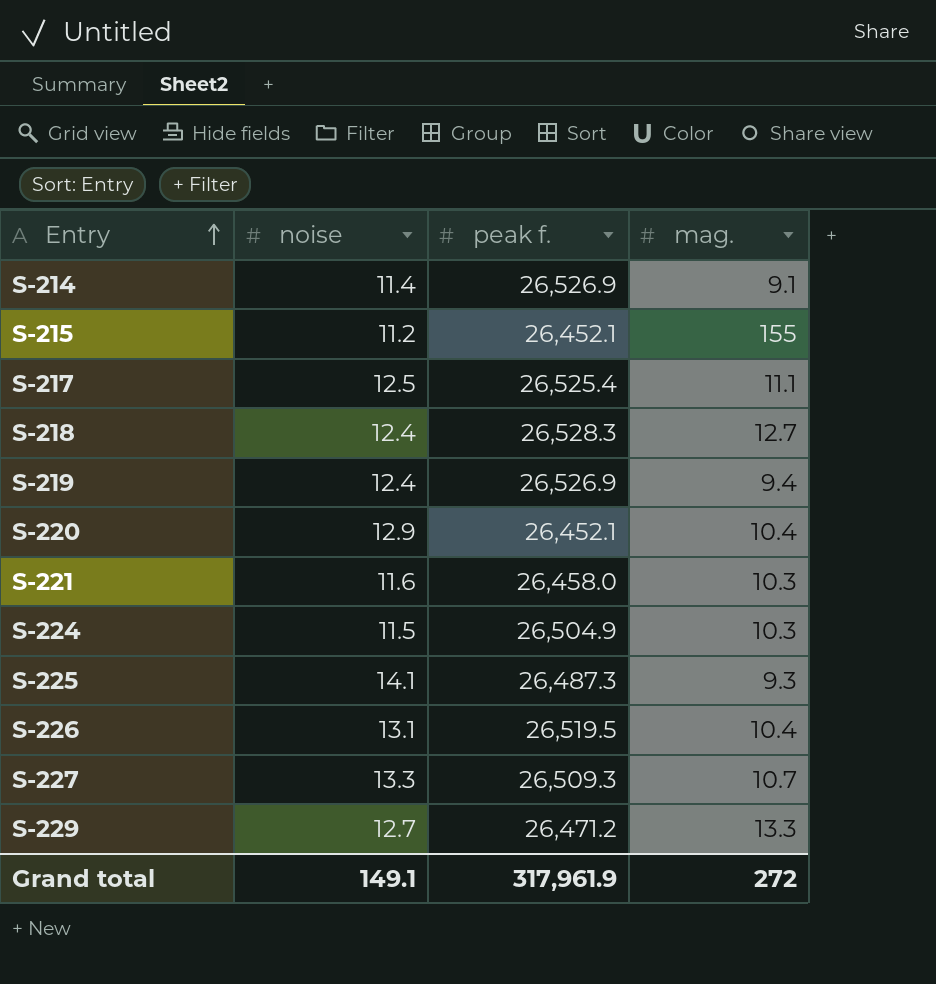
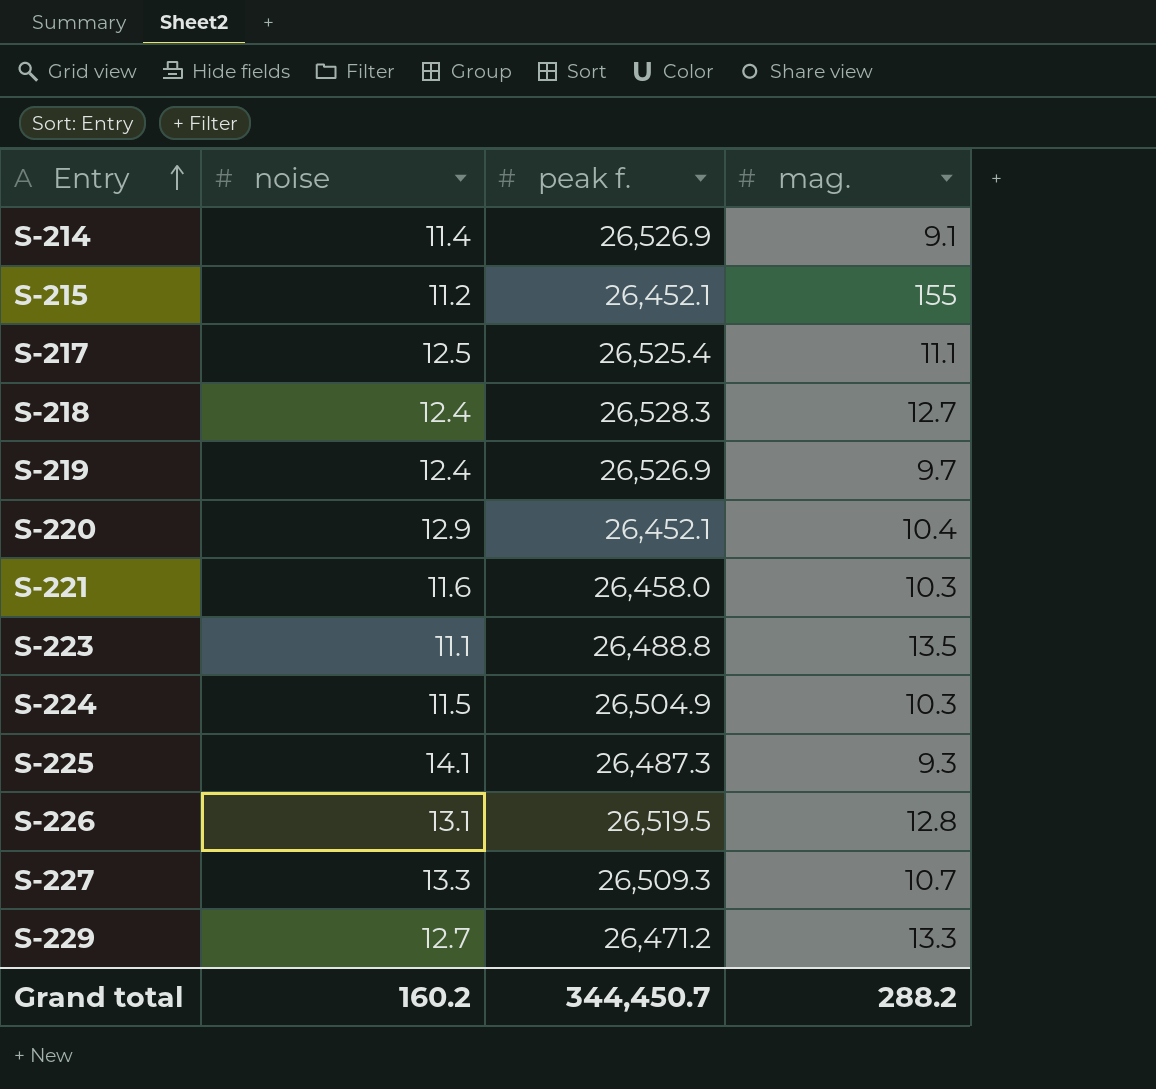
S-219 | mag.: 9.4 -> 9.7
row S-223: none -> 11.1 | 26,488.8 | 13.5
S-226 | mag.: 10.4 -> 12.8
Grand total | noise: 149.1 -> 160.2
Grand total | peak f.: 317,961.9 -> 344,450.7
Grand total | mag.: 272 -> 288.2

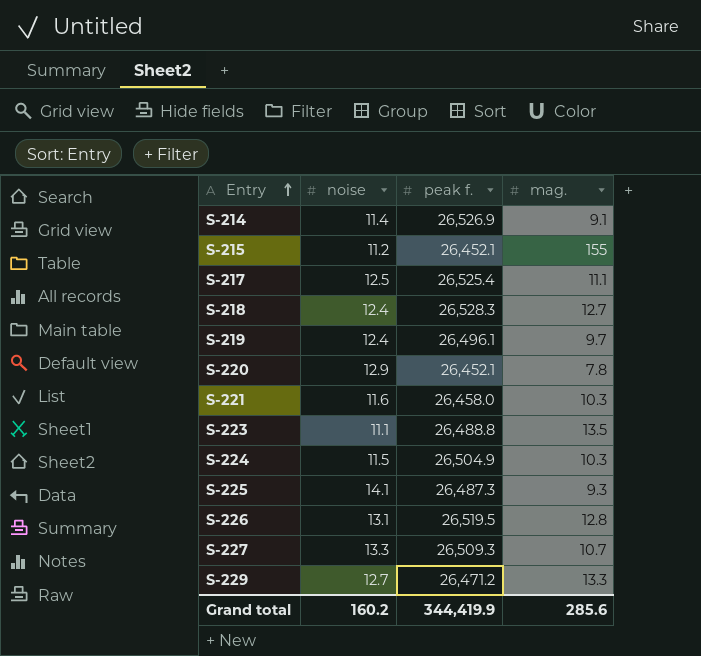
S-219 | peak f.: 26,526.9 -> 26,496.1
S-220 | mag.: 10.4 -> 7.8
Grand total | peak f.: 344,450.7 -> 344,419.9
Grand total | mag.: 288.2 -> 285.6

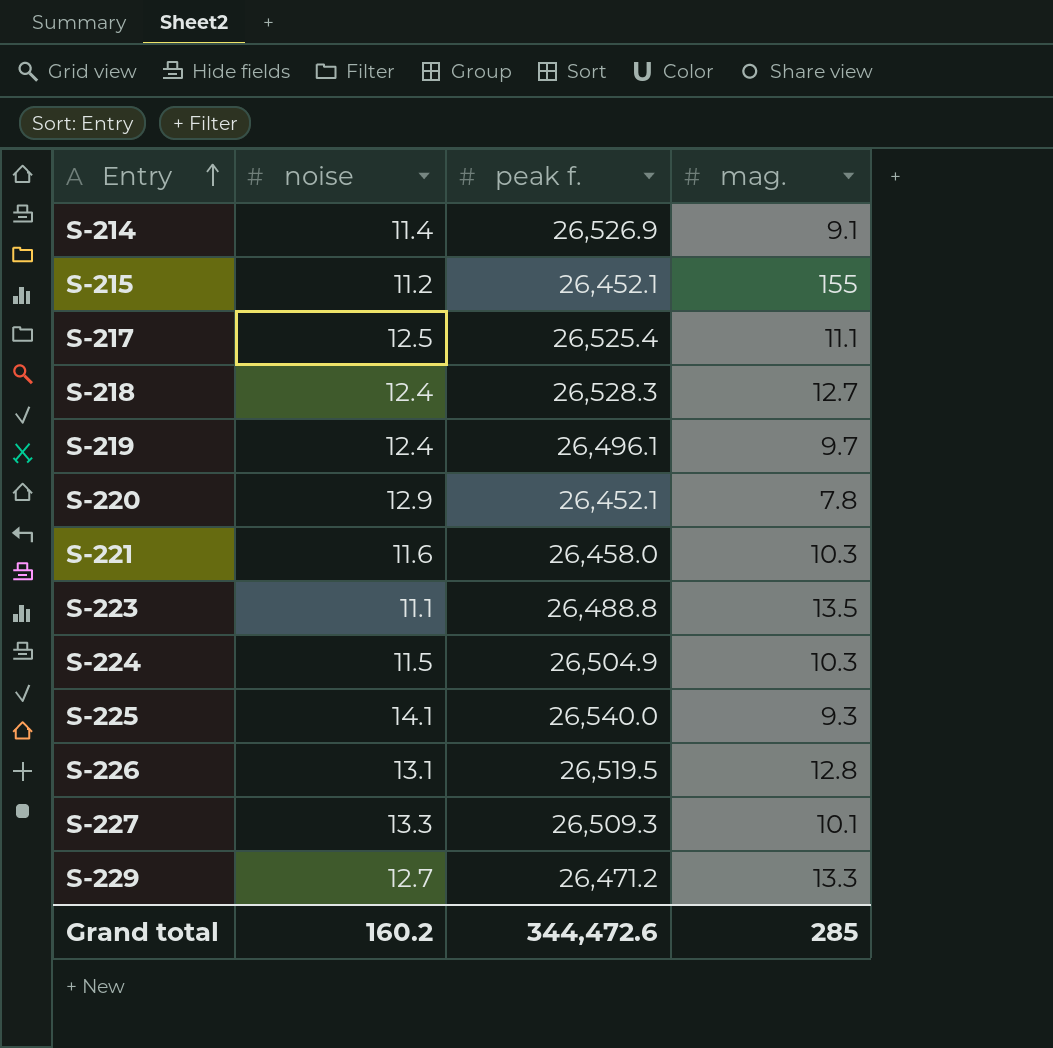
S-225 | peak f.: 26,487.3 -> 26,540.0
S-227 | mag.: 10.7 -> 10.1
Grand total | peak f.: 344,419.9 -> 344,472.6
Grand total | mag.: 285.6 -> 285

